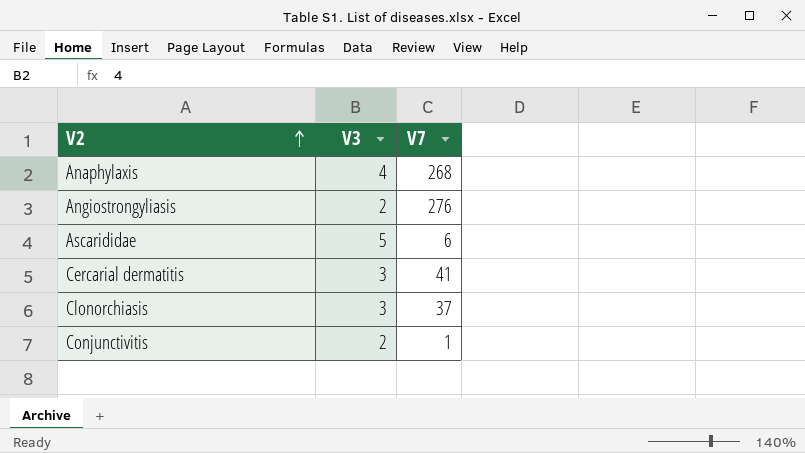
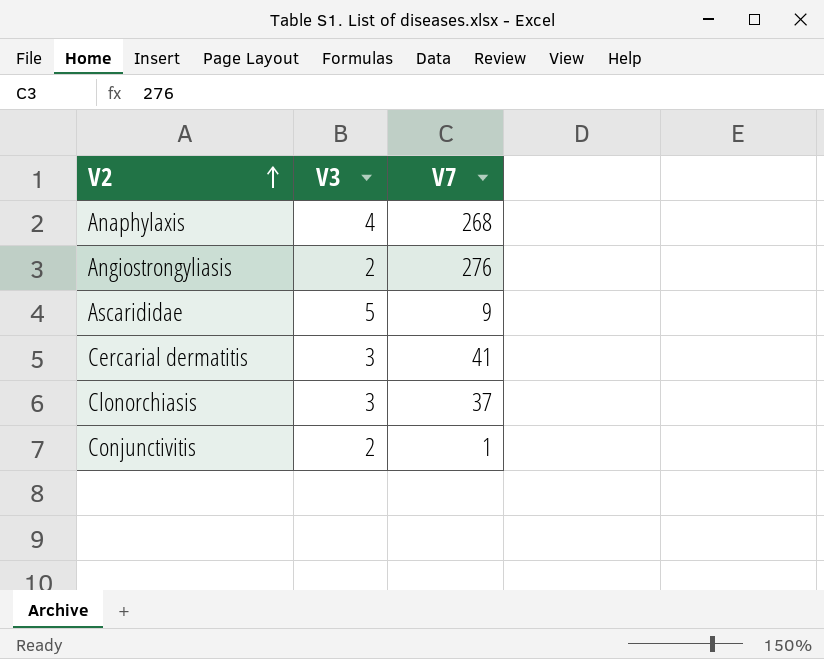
Ascarididae | V7: 6 -> 9

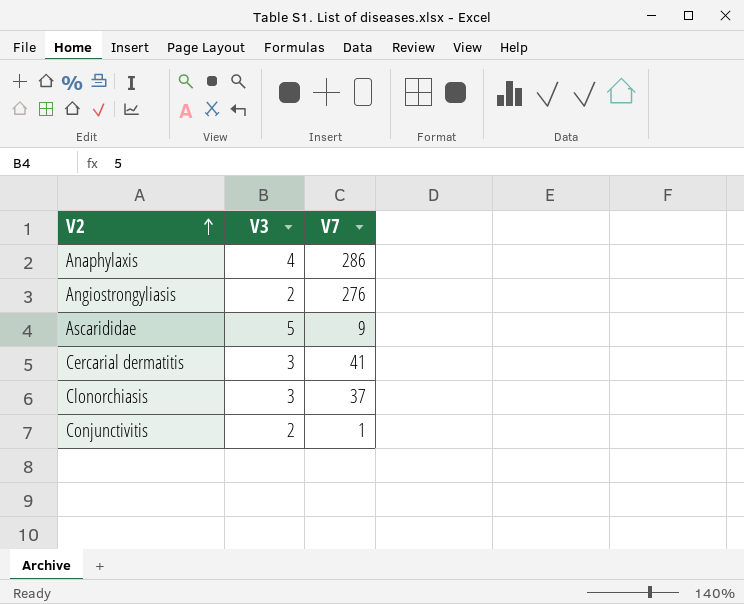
Anaphylaxis | V7: 268 -> 286

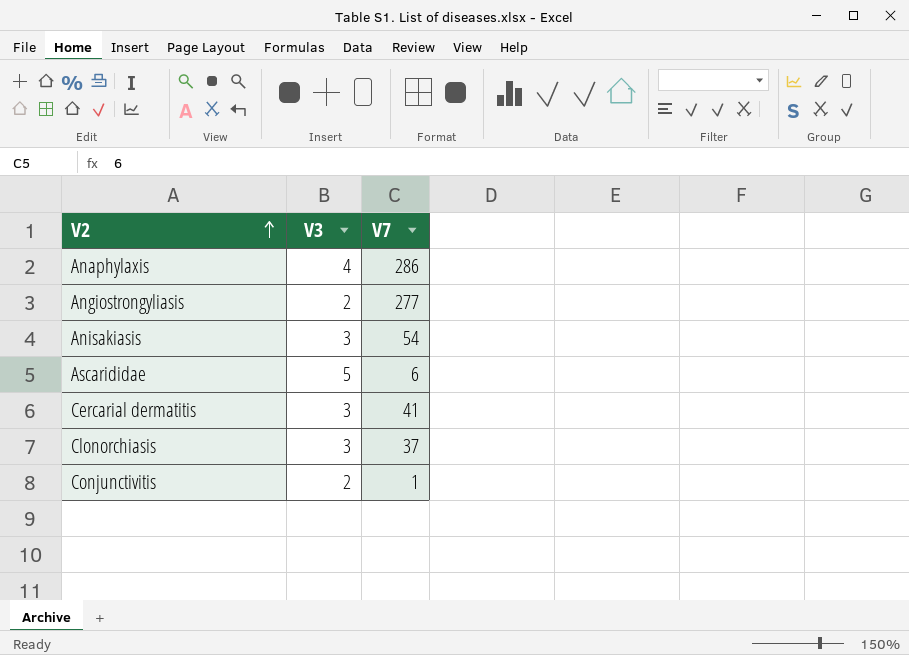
Angiostrongyliasis | V7: 276 -> 277
row Anisakiasis: none -> 3 | 54
Ascarididae | V7: 9 -> 6

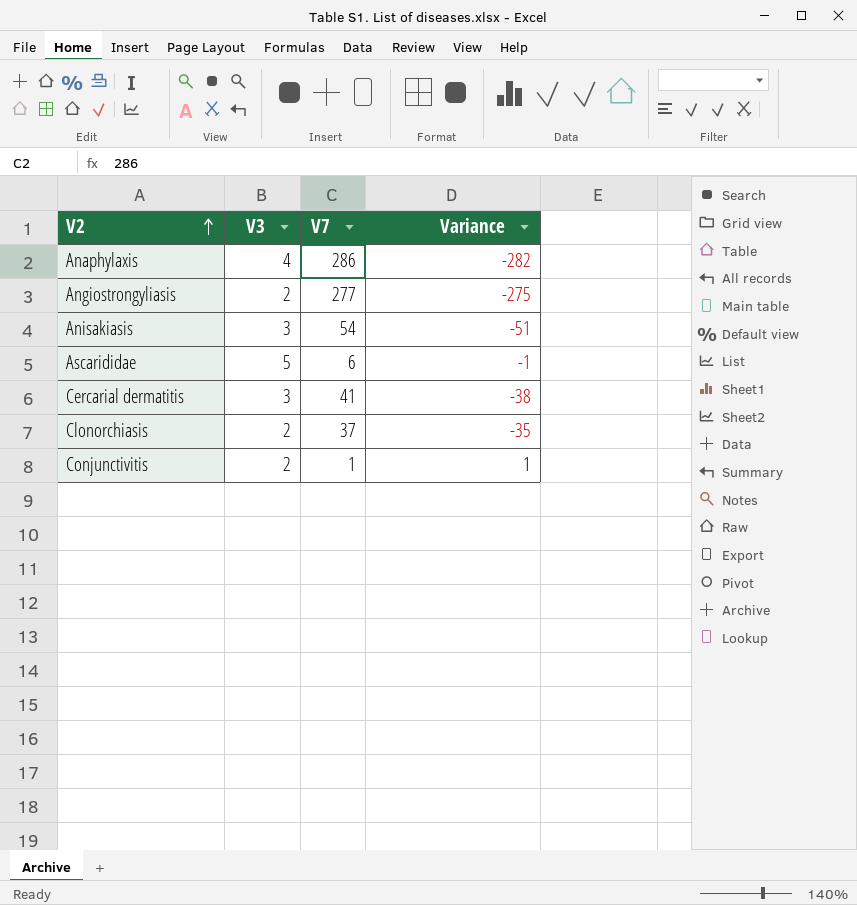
column Variance | formula: none -> [V3] - [V7]
Clonorchiasis | V3: 3 -> 2

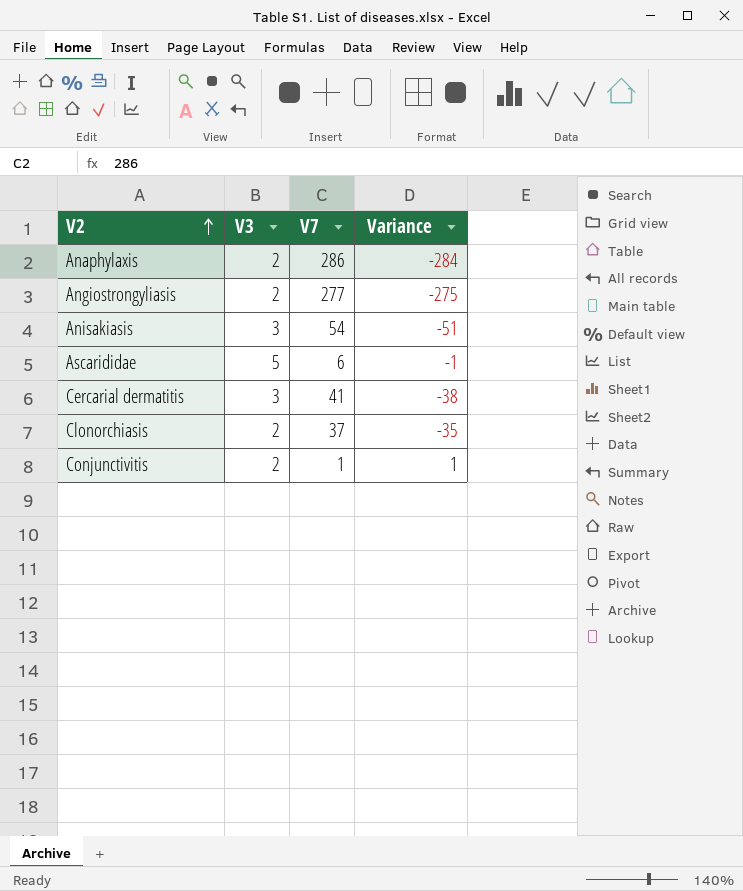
Anaphylaxis | V3: 4 -> 2
Anaphylaxis | Variance: -282 -> -284

